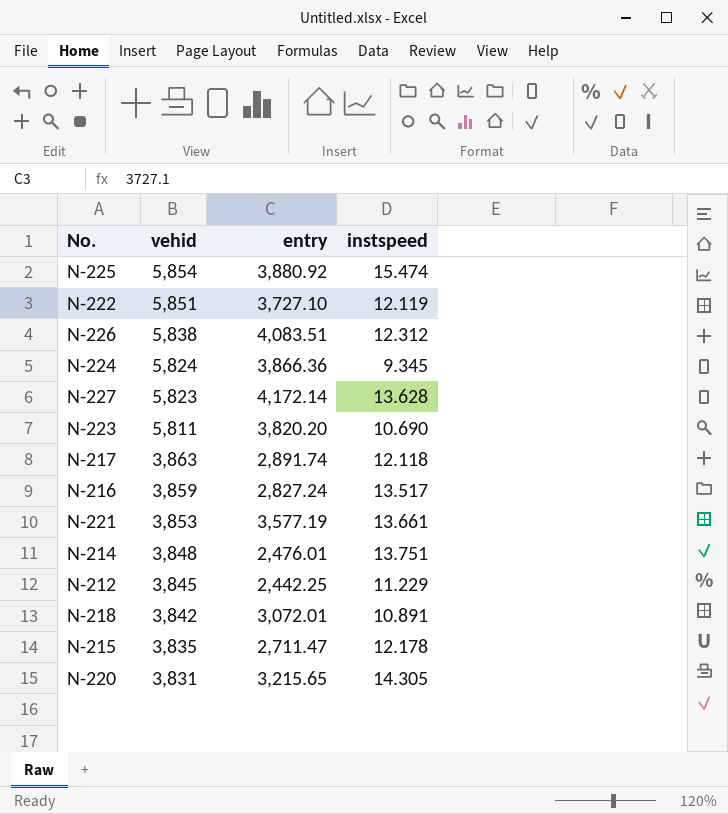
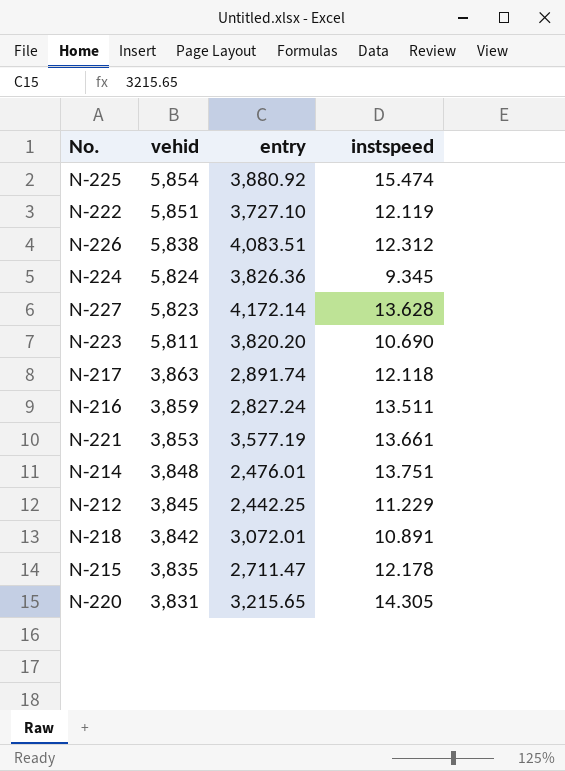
N-224 | entry: 3,866.36 -> 3,826.36
N-216 | instspeed: 13.517 -> 13.511

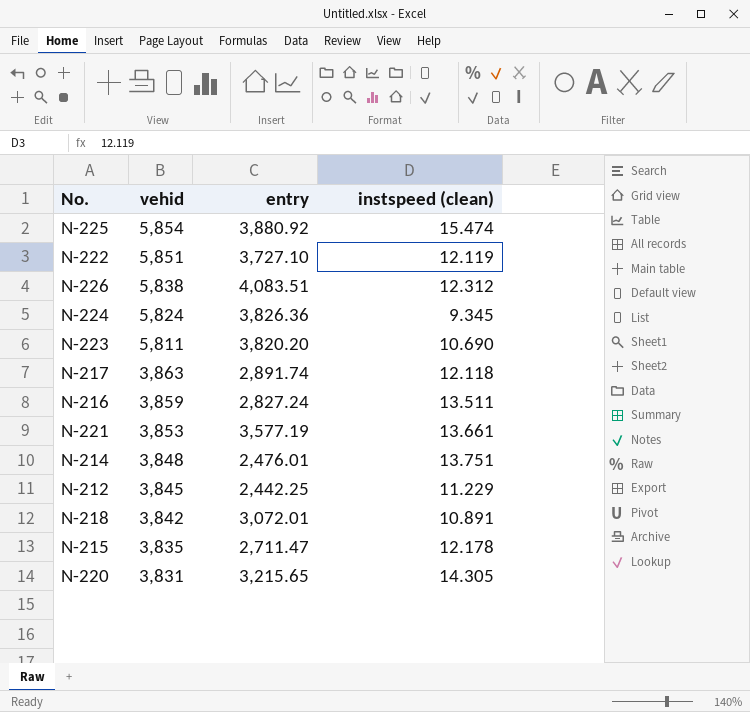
column name: instspeed -> instspeed (clean)
row N-227: 5,823 | 4,172.14 | 13.628 -> none

